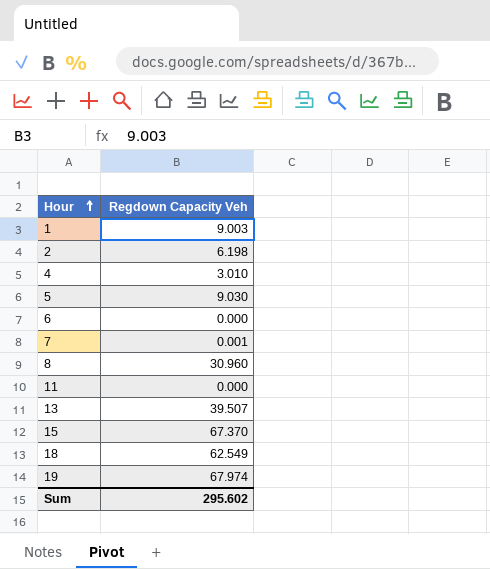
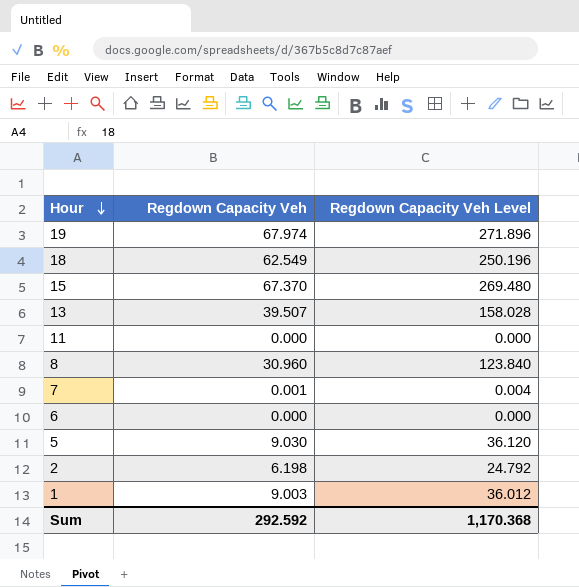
row order: Hour ascending -> Hour descending
column Regdown Capacity Veh Level | formula: none -> [Regdown Capacity Veh] * 4
row 4: 3.010 -> none
Sum | Regdown Capacity Veh: 295.602 -> 292.592

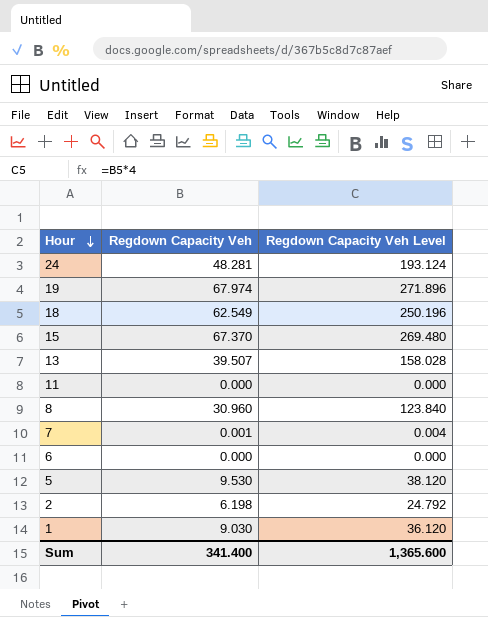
row 24: none -> 48.281 | 193.124
5 | Regdown Capacity Veh: 9.030 -> 9.530
5 | Regdown Capacity Veh Level: 36.120 -> 38.120
1 | Regdown Capacity Veh: 9.003 -> 9.030
1 | Regdown Capacity Veh Level: 36.012 -> 36.120
Sum | Regdown Capacity Veh: 292.592 -> 341.400
Sum | Regdown Capacity Veh Level: 1,170.368 -> 1,365.600

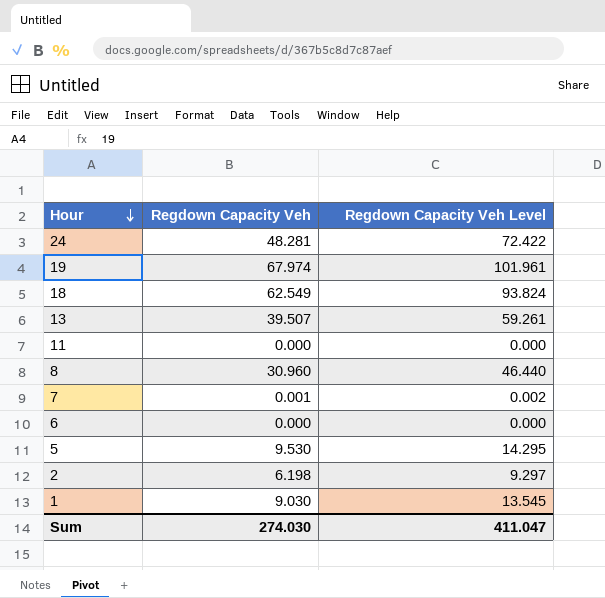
column Regdown Capacity Veh Level | formula: [Regdown Capacity Veh] * 4 -> [Regdown Capacity Veh] * 1.5
row 15: 67.370 | 269.480 -> none
Sum | Regdown Capacity Veh: 341.400 -> 274.030
Sum | Regdown Capacity Veh Level: 1,365.600 -> 411.047

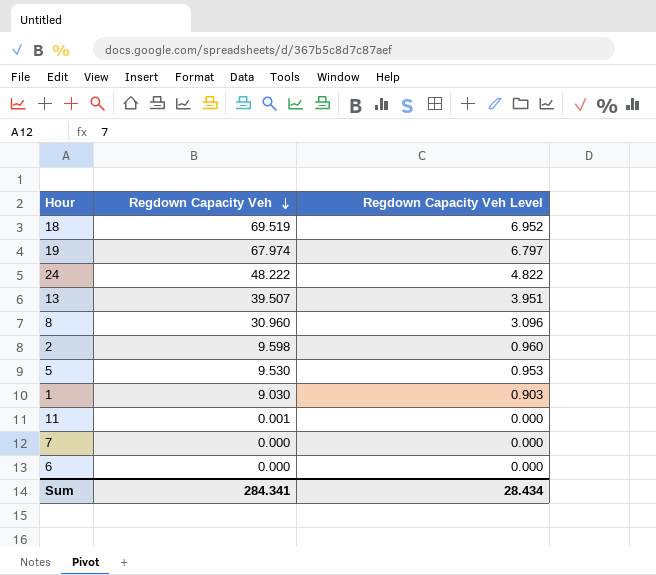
row order: Hour descending -> Regdown Capacity Veh descending
column Regdown Capacity Veh Level | formula: [Regdown Capacity Veh] * 1.5 -> [Regdown Capacity Veh] * 0.1
18 | Regdown Capacity Veh: 62.549 -> 69.519
24 | Regdown Capacity Veh: 48.281 -> 48.222
2 | Regdown Capacity Veh: 6.198 -> 9.598
11 | Regdown Capacity Veh: 0.000 -> 0.001
7 | Regdown Capacity Veh: 0.001 -> 0.000
Sum | Regdown Capacity Veh: 274.030 -> 284.341
Sum | Regdown Capacity Veh Level: 411.047 -> 28.434

